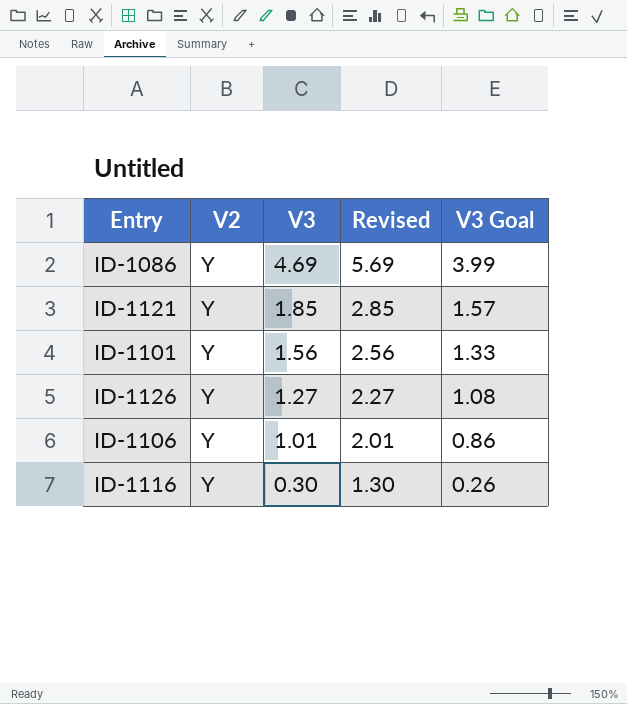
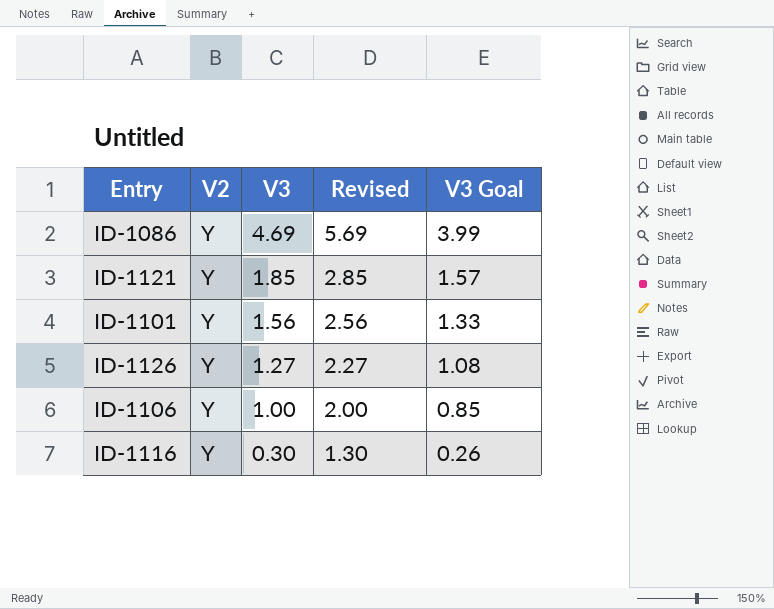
ID-1106 | V3: 1.01 -> 1.00
ID-1106 | Revised: 2.01 -> 2.00
ID-1106 | V3 Goal: 0.86 -> 0.85

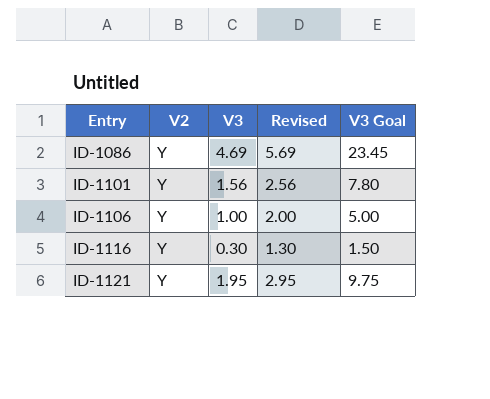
row order: V3 descending -> Entry ascending
column V3 Goal | formula: [V3] * 0.85 -> [V3] * 5
row ID-1126: Y | 1.27 | 2.27 | 1.08 -> none
ID-1121 | V3: 1.85 -> 1.95
ID-1121 | Revised: 2.85 -> 2.95

